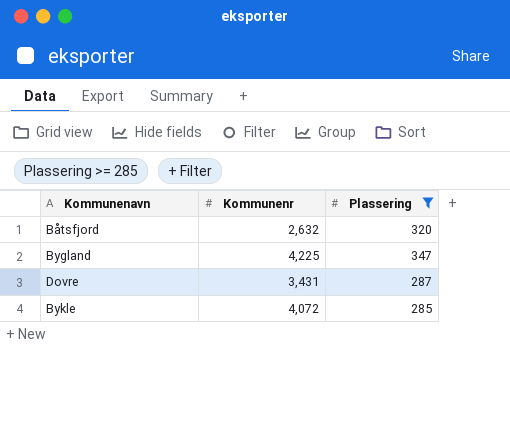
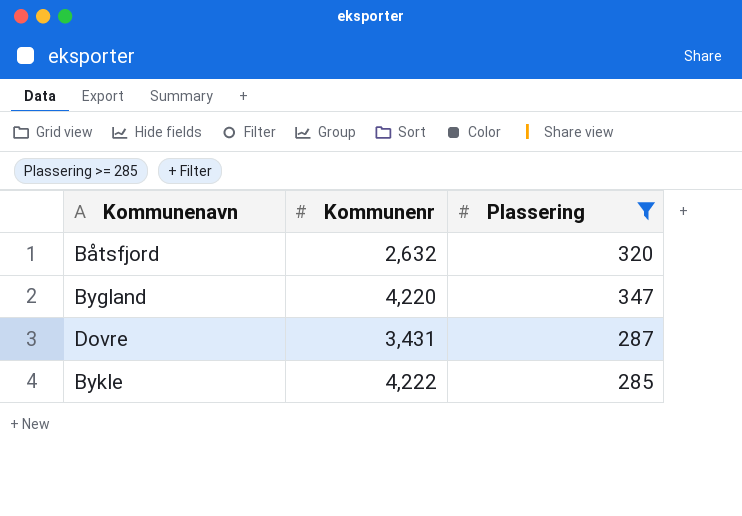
Bygland | Kommunenr: 4,225 -> 4,220
Bykle | Kommunenr: 4,072 -> 4,222

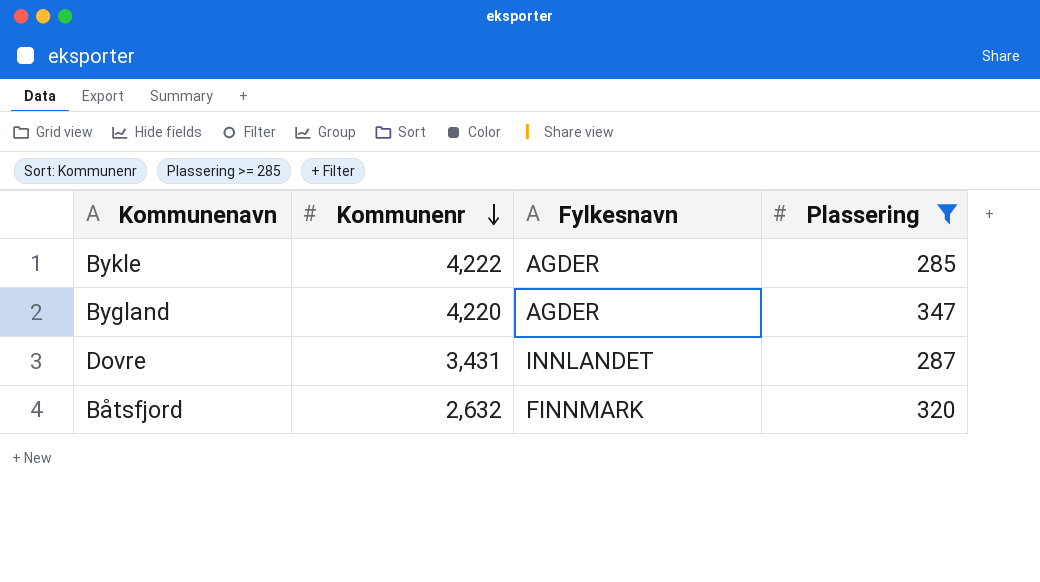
row order: none -> Kommunenr descending
column Fylkesnavn | position: none -> 3

